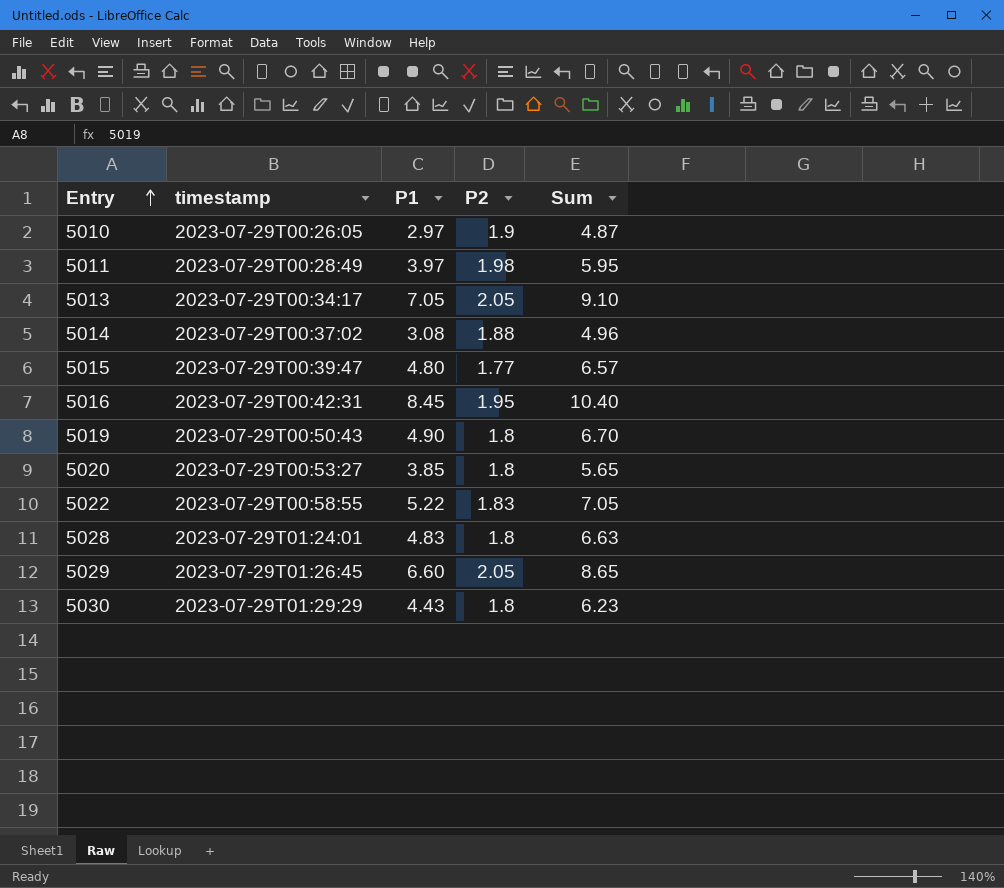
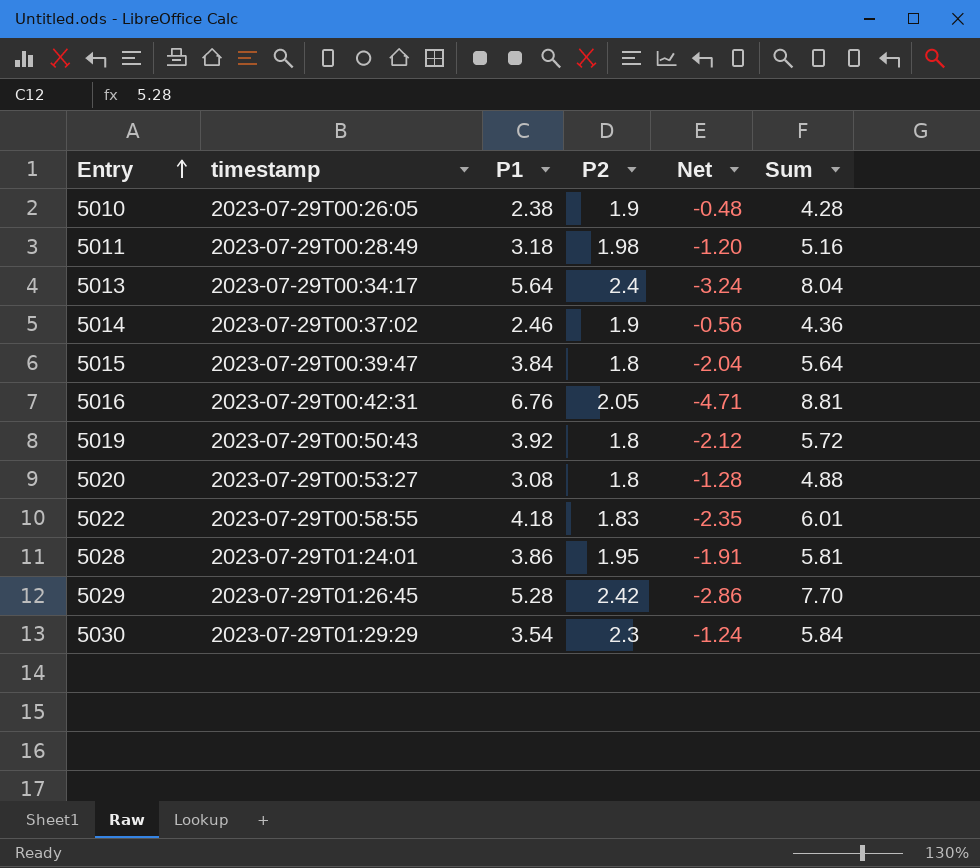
column Net | formula: none -> [P2] - [P1]
5010 | P1: 2.97 -> 2.38
5010 | Sum: 4.87 -> 4.28
5011 | P1: 3.97 -> 3.18
5011 | Sum: 5.95 -> 5.16
5013 | P1: 7.05 -> 5.64
5013 | P2: 2.05 -> 2.4
5013 | Sum: 9.10 -> 8.04
5014 | P1: 3.08 -> 2.46
5014 | P2: 1.88 -> 1.9
5014 | Sum: 4.96 -> 4.36
5015 | P1: 4.80 -> 3.84
5015 | P2: 1.77 -> 1.8
5015 | Sum: 6.57 -> 5.64
5016 | P1: 8.45 -> 6.76
5016 | P2: 1.95 -> 2.05
5016 | Sum: 10.40 -> 8.81
5019 | P1: 4.90 -> 3.92
5019 | Sum: 6.70 -> 5.72
5020 | P1: 3.85 -> 3.08
5020 | Sum: 5.65 -> 4.88
5022 | P1: 5.22 -> 4.18
5022 | Sum: 7.05 -> 6.01
5028 | P1: 4.83 -> 3.86
5028 | P2: 1.8 -> 1.95
5028 | Sum: 6.63 -> 5.81
5029 | P1: 6.60 -> 5.28
5029 | P2: 2.05 -> 2.42
5029 | Sum: 8.65 -> 7.70
5030 | P1: 4.43 -> 3.54
5030 | P2: 1.8 -> 2.3
5030 | Sum: 6.23 -> 5.84

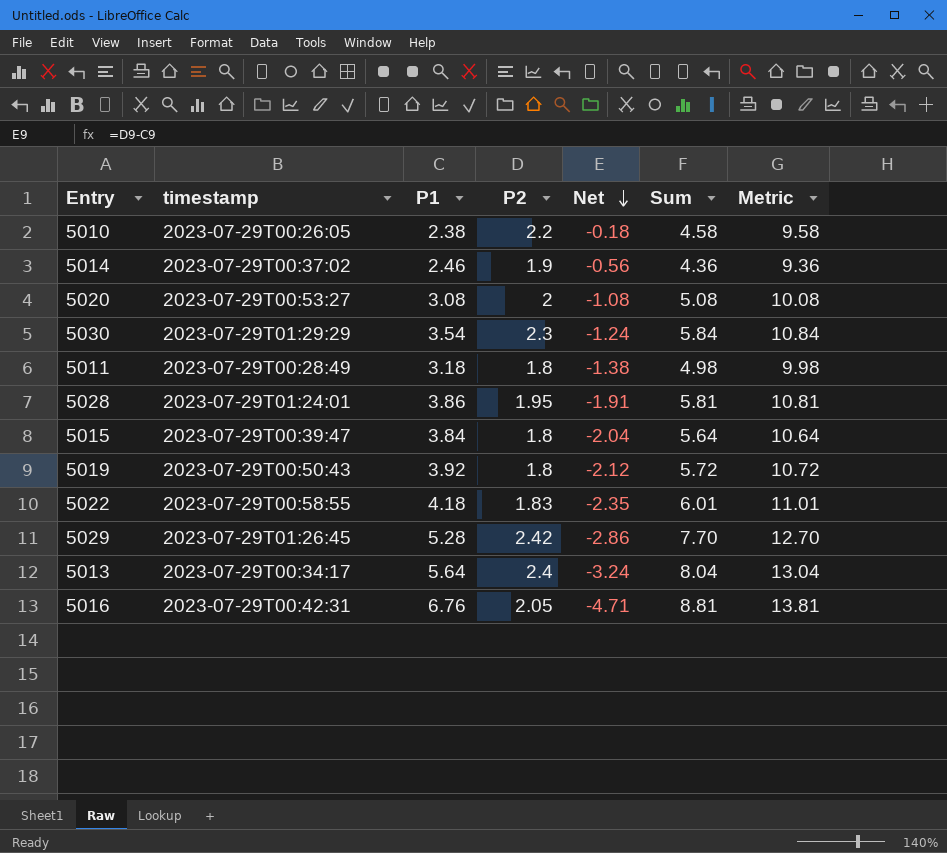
row order: Entry ascending -> Net descending
column Metric | formula: none -> [Sum] + 5
5010 | P2: 1.9 -> 2.2
5010 | Net: -0.48 -> -0.18
5010 | Sum: 4.28 -> 4.58
5020 | P2: 1.8 -> 2
5020 | Net: -1.28 -> -1.08
5020 | Sum: 4.88 -> 5.08
5011 | P2: 1.98 -> 1.8
5011 | Net: -1.20 -> -1.38
5011 | Sum: 5.16 -> 4.98

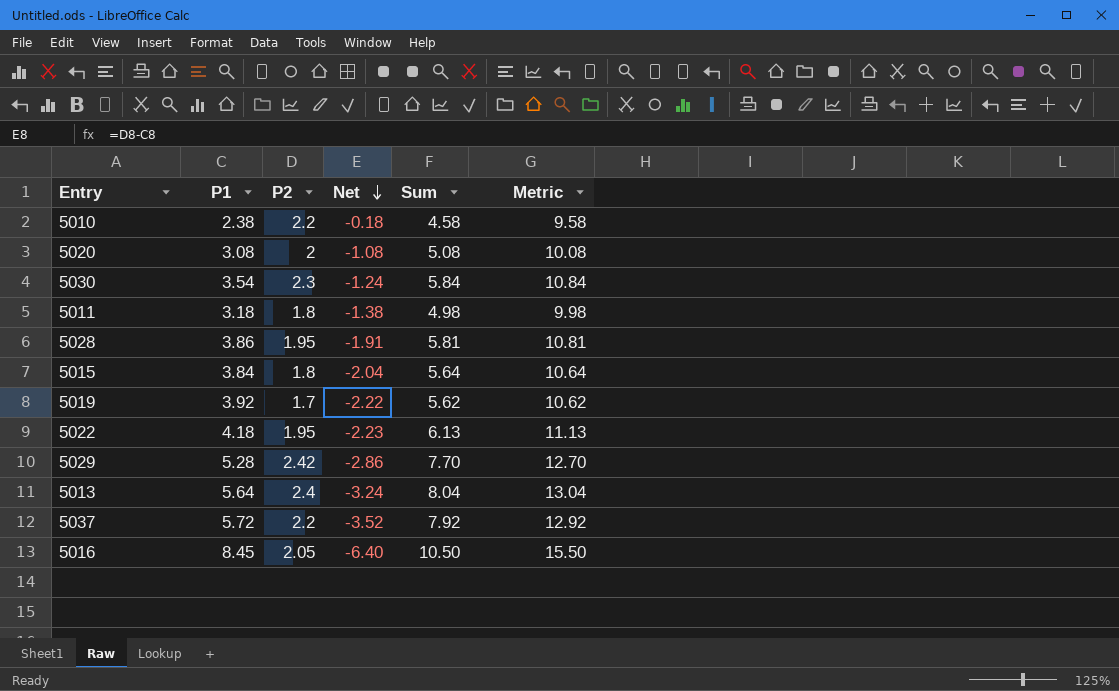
column timestamp | position: 2 -> none
row 5014: 2023-07-29T00:37:02 | 2.46 | 1.9 | -0.56 | 4.36 | 9.36 -> none
5019 | P2: 1.8 -> 1.7
5019 | Net: -2.12 -> -2.22
5019 | Sum: 5.72 -> 5.62
5019 | Metric: 10.72 -> 10.62
5022 | P2: 1.83 -> 1.95
5022 | Net: -2.35 -> -2.23
5022 | Sum: 6.01 -> 6.13
5022 | Metric: 11.01 -> 11.13
row 5037: none -> 5.72 | 2.2 | -3.52 | 7.92 | 12.92
5016 | P1: 6.76 -> 8.45
5016 | Net: -4.71 -> -6.40
5016 | Sum: 8.81 -> 10.50
5016 | Metric: 13.81 -> 15.50

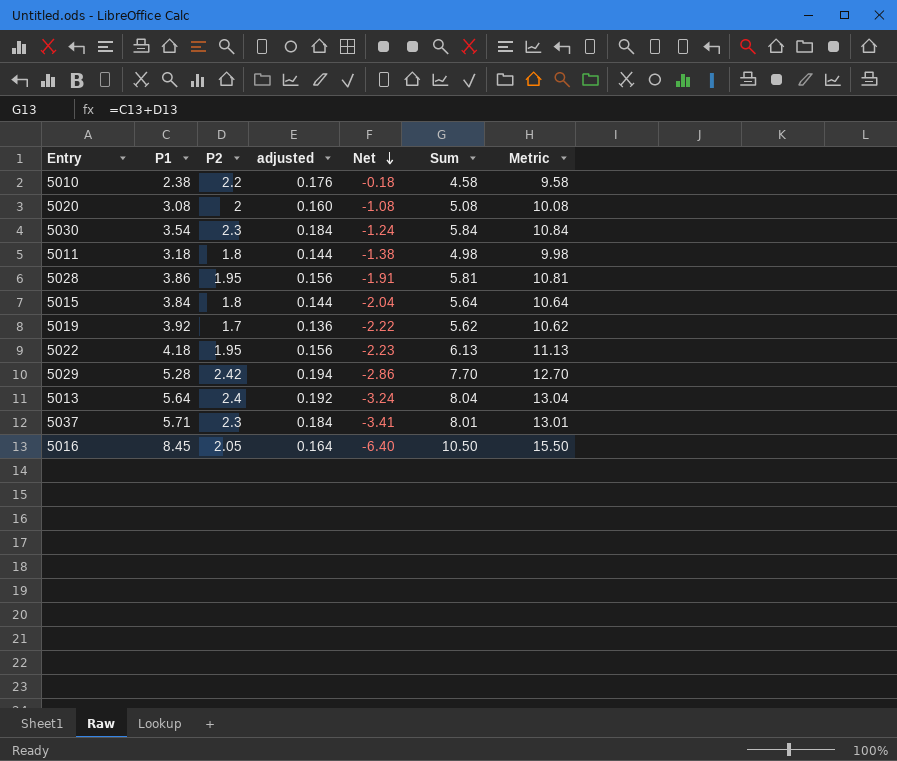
column adjusted | formula: none -> [P2] * 0.08
5037 | P1: 5.72 -> 5.71
5037 | P2: 2.2 -> 2.3
5037 | Net: -3.52 -> -3.41
5037 | Sum: 7.92 -> 8.01
5037 | Metric: 12.92 -> 13.01

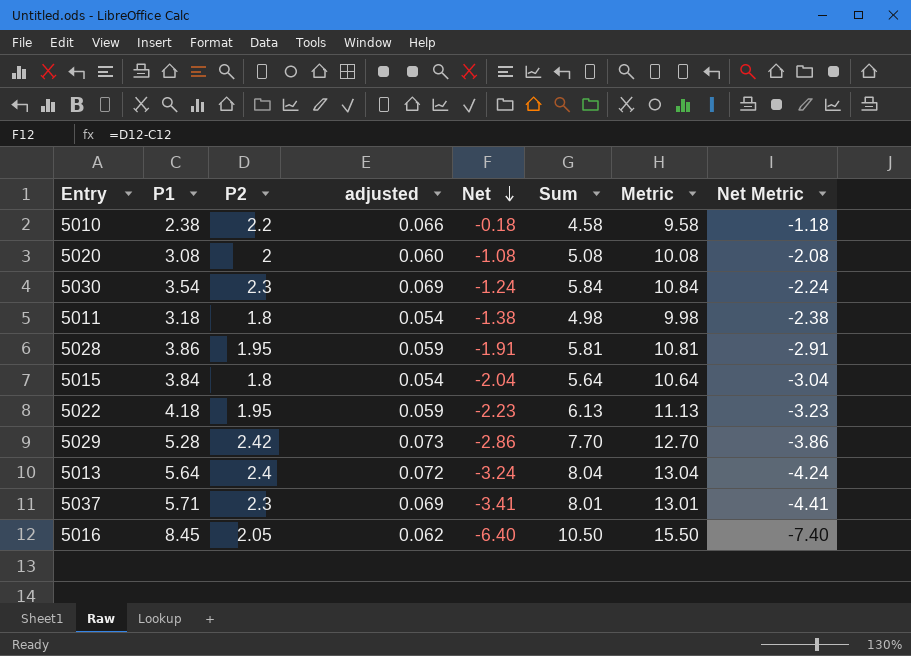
column adjusted | formula: [P2] * 0.08 -> [P2] * 0.03
column Net Metric | formula: none -> [Net] - 1
row 5019: 3.92 | 1.7 | 0.136 | -2.22 | 5.62 | 10.62 -> none

